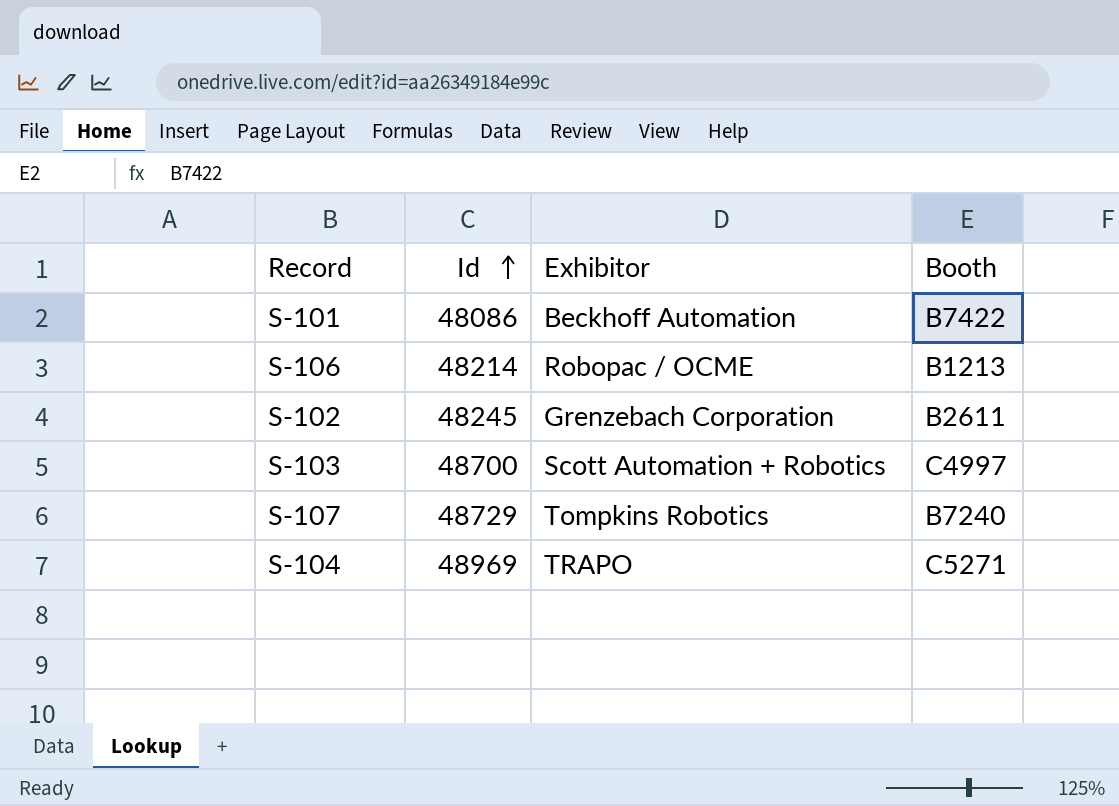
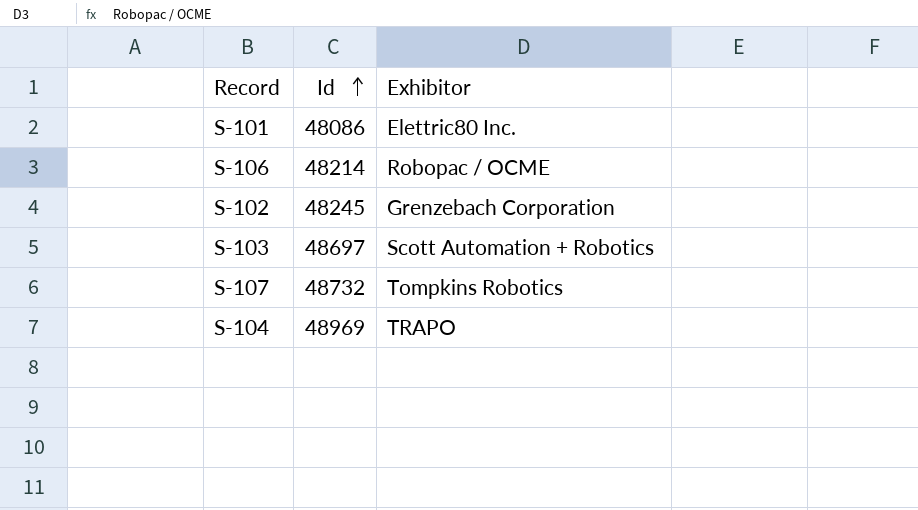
column Booth | position: 4 -> none
S-101 | Exhibitor: Beckhoff Automation -> Elettric80 Inc.
S-103 | Id: 48700 -> 48697
S-107 | Id: 48729 -> 48732

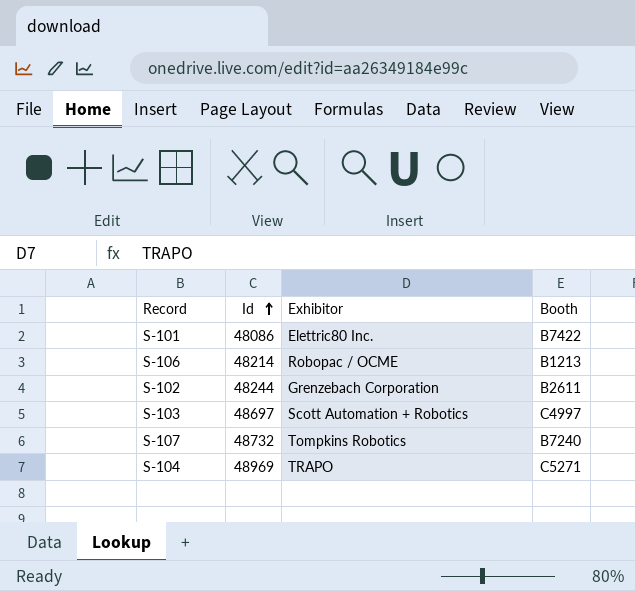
column Booth | position: none -> 4
S-102 | Id: 48245 -> 48244

